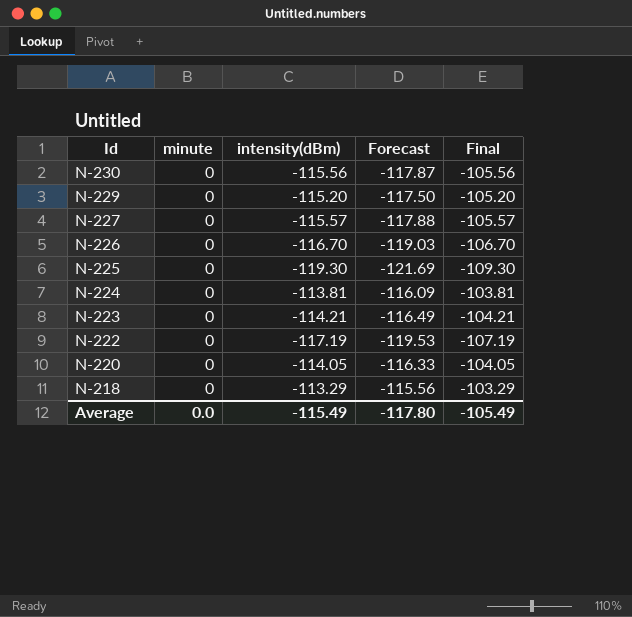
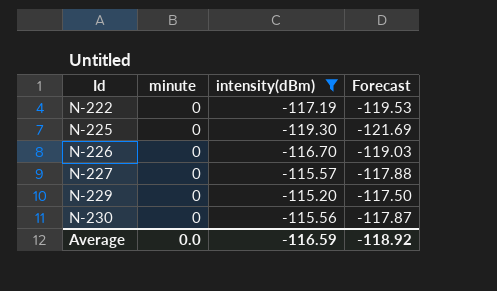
filter: none -> intensity(dBm) <= -115.20
row order: Id descending -> Id ascending
column Final | formula: [intensity(dBm)] + 10 -> none
Average | intensity(dBm): -115.49 -> -116.59
Average | Forecast: -117.80 -> -118.92

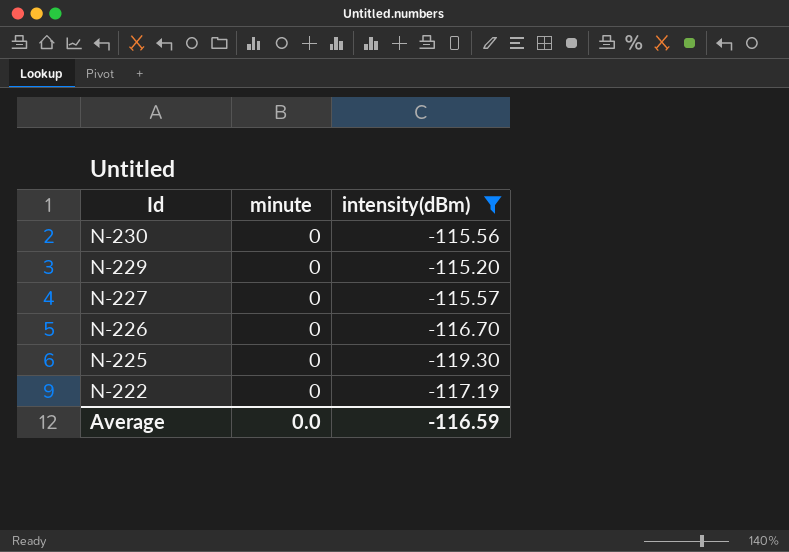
row order: Id ascending -> Id descending
column Forecast | formula: [intensity(dBm)] * 1.02 -> none

